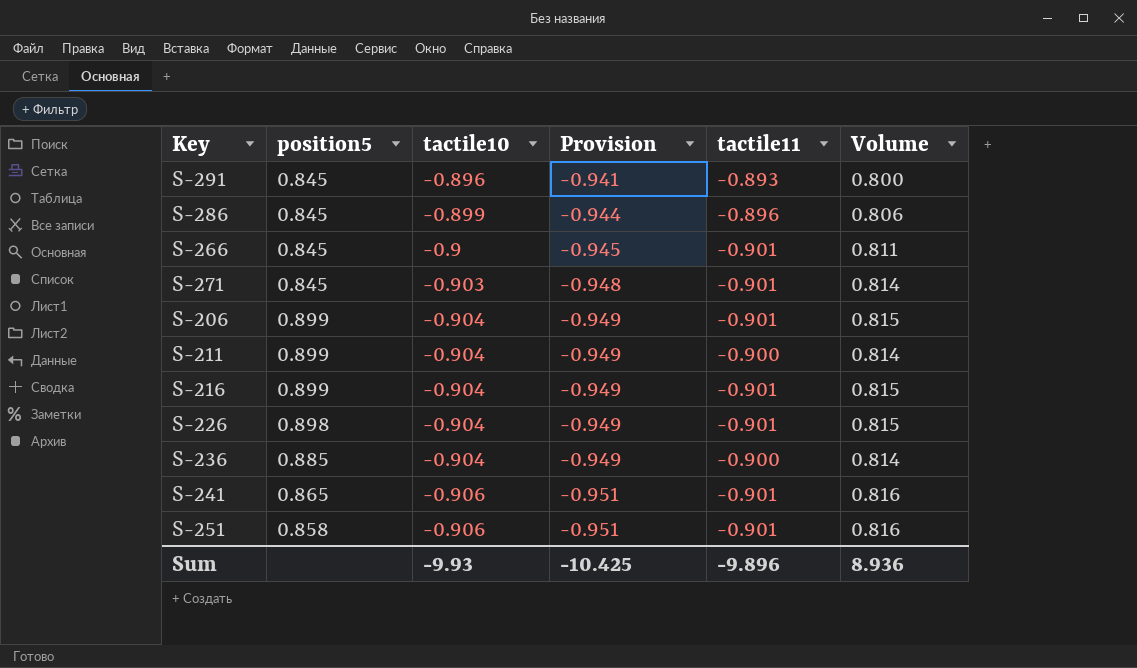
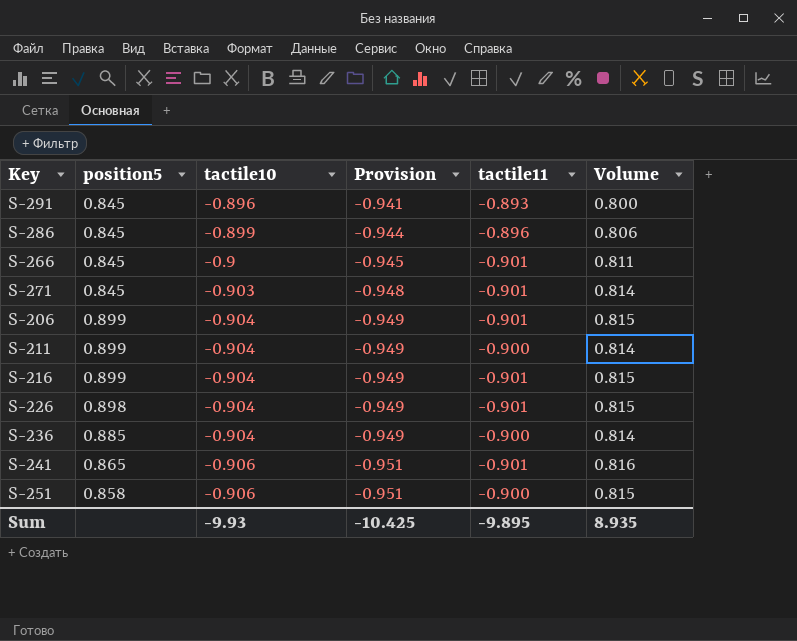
S-251 | tactile11: -0.901 -> -0.900
S-251 | Volume: 0.816 -> 0.815
Sum | tactile11: -9.896 -> -9.895
Sum | Volume: 8.936 -> 8.935

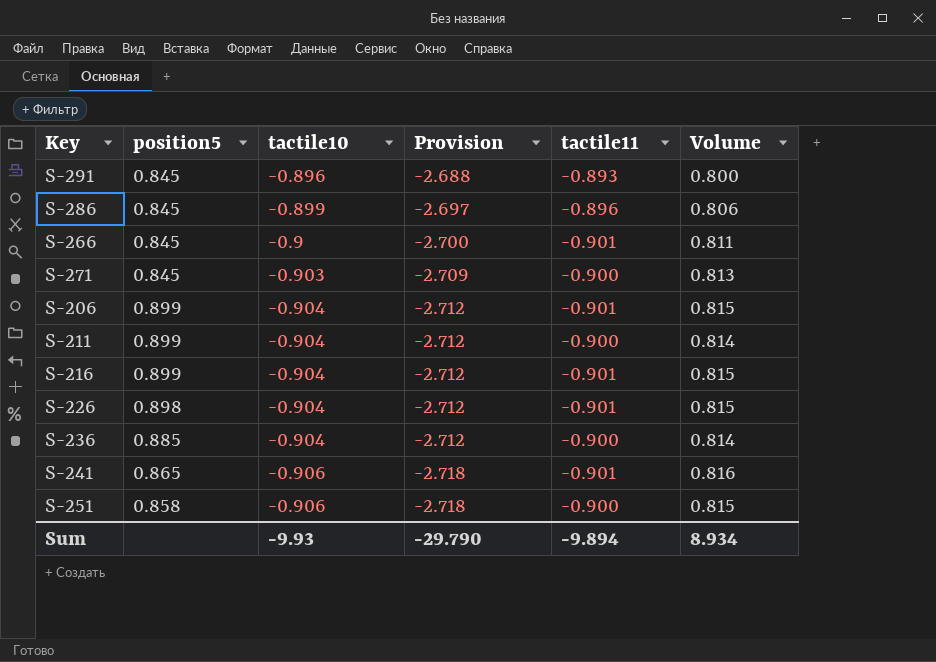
column Provision | formula: [tactile10] * 1.05 -> [tactile10] * 3
S-271 | tactile11: -0.901 -> -0.900
S-271 | Volume: 0.814 -> 0.813
Sum | Provision: -10.425 -> -29.790
Sum | tactile11: -9.895 -> -9.894
Sum | Volume: 8.935 -> 8.934

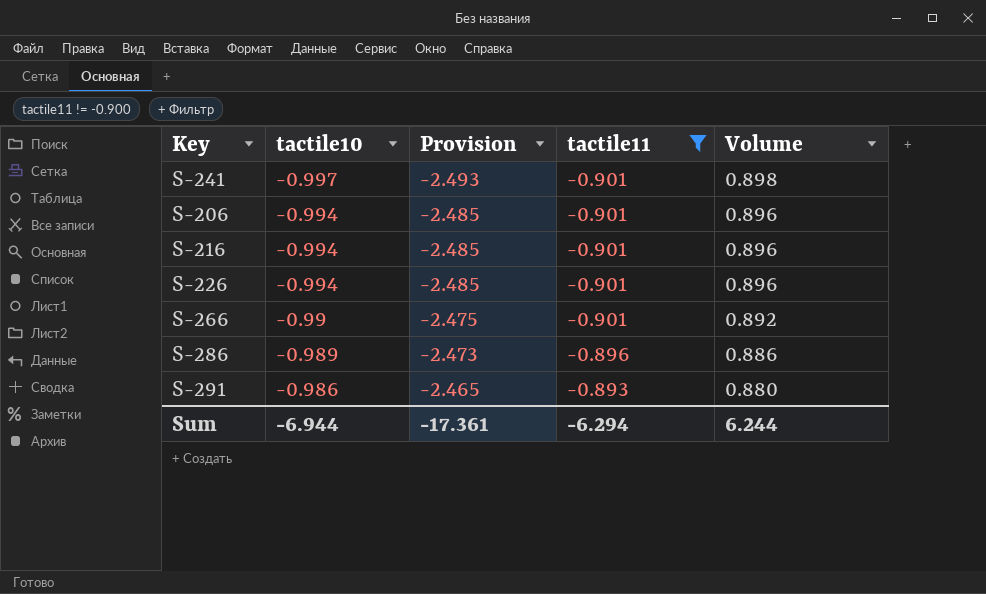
filter: none -> tactile11 != -0.900
row order: tactile10 descending -> tactile10 ascending
column position5 | position: 2 -> none
column Provision | formula: [tactile10] * 3 -> [tactile10] * 2.5
S-241 | tactile10: -0.906 -> -0.997
S-241 | Volume: 0.816 -> 0.898
S-206 | tactile10: -0.904 -> -0.994
S-206 | Volume: 0.815 -> 0.896
S-216 | tactile10: -0.904 -> -0.994
S-216 | Volume: 0.815 -> 0.896
S-226 | tactile10: -0.904 -> -0.994
S-226 | Volume: 0.815 -> 0.896
S-266 | tactile10: -0.9 -> -0.99
S-266 | Volume: 0.811 -> 0.892
S-286 | tactile10: -0.899 -> -0.989
S-286 | Volume: 0.806 -> 0.886
S-291 | tactile10: -0.896 -> -0.986
S-291 | Volume: 0.800 -> 0.880
Sum | tactile10: -9.93 -> -6.944
Sum | Provision: -29.790 -> -17.361
Sum | tactile11: -9.894 -> -6.294
Sum | Volume: 8.934 -> 6.244

